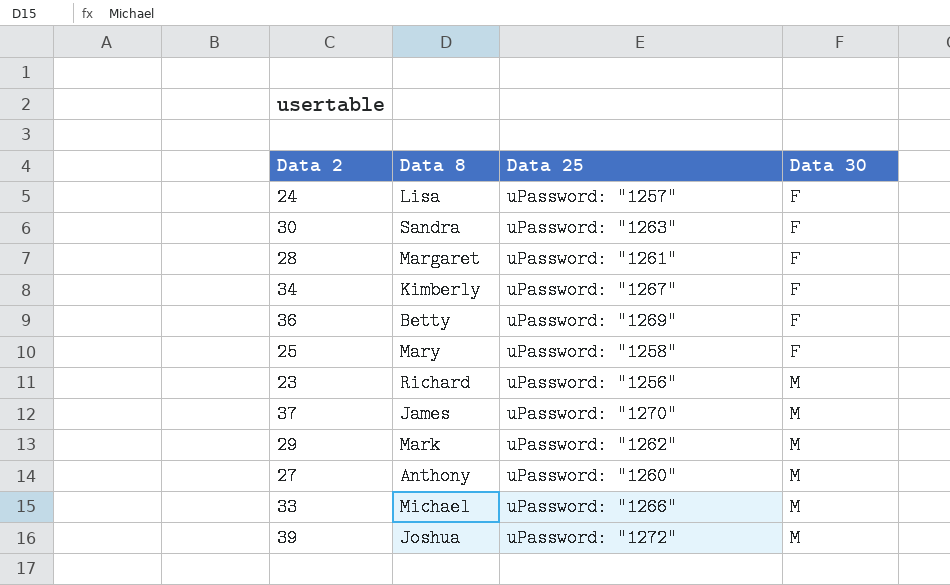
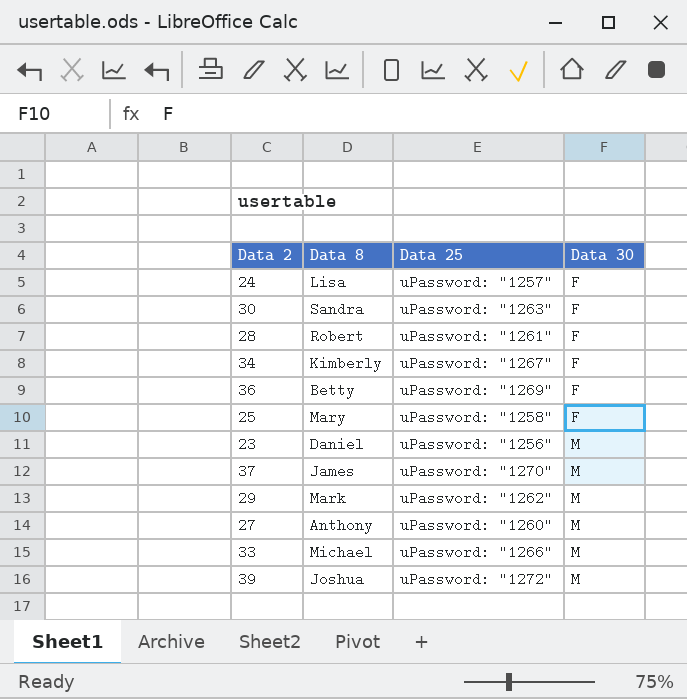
28 | Data 8: Margaret -> Robert
23 | Data 8: Richard -> Daniel

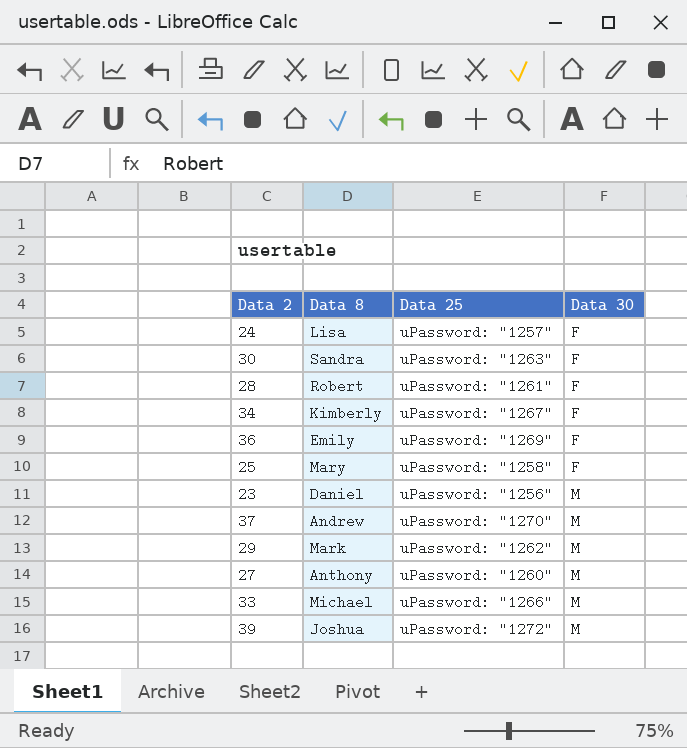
36 | Data 8: Betty -> Emily
37 | Data 8: James -> Andrew

